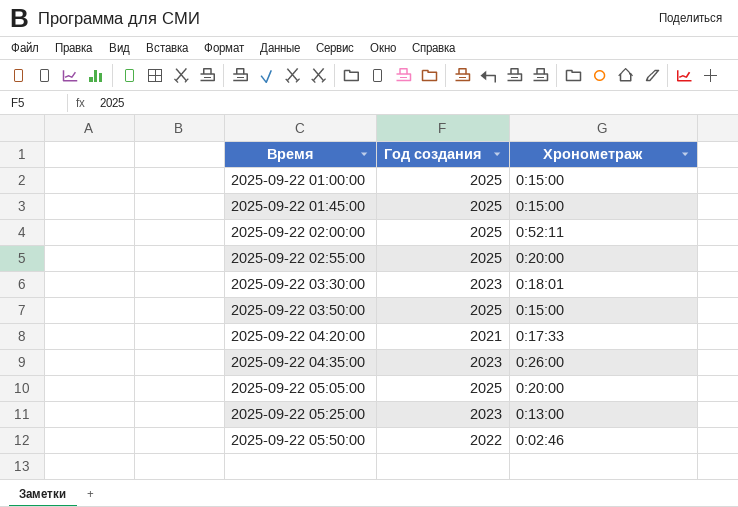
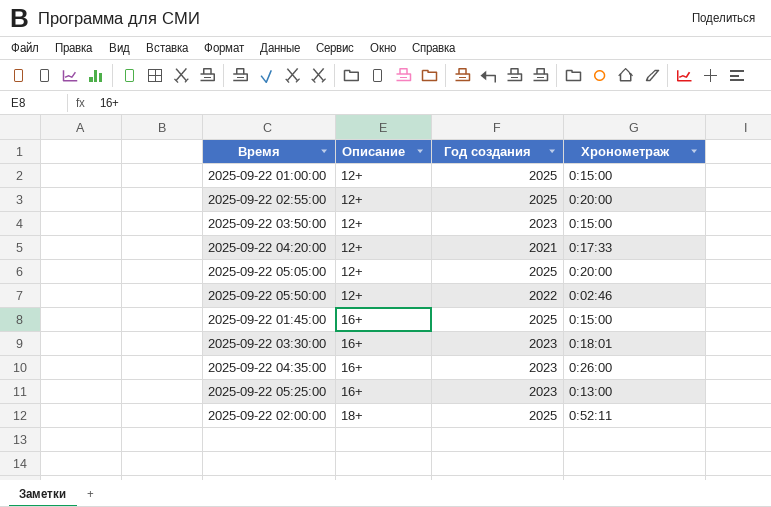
row order: Время ascending -> Описание ascending
column Описание | position: none -> 2
2025-09-22 03:50:00 | Год создания: 2025 -> 2023

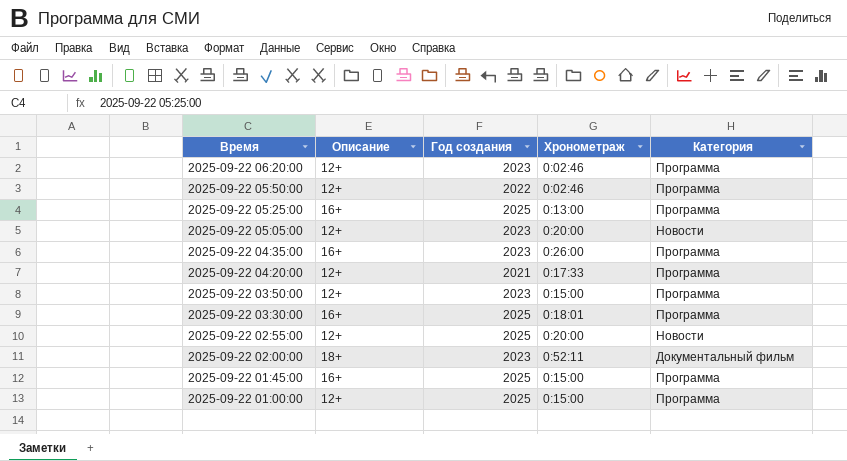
row order: Описание ascending -> Время descending
column Категория | position: none -> 5
row 2025-09-22 06:20:00: none -> 12+ | 2023 | 0:02:46 | Программа
2025-09-22 05:25:00 | Год создания: 2023 -> 2025
2025-09-22 05:05:00 | Год создания: 2025 -> 2023
2025-09-22 03:30:00 | Год создания: 2023 -> 2025
2025-09-22 02:00:00 | Год создания: 2025 -> 2023

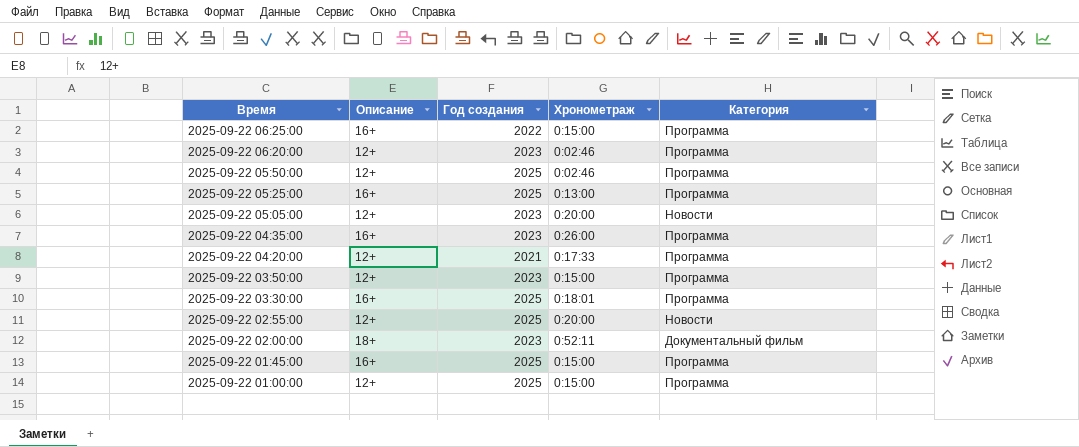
row 2025-09-22 06:25:00: none -> 16+ | 2022 | 0:15:00 | Программа
2025-09-22 05:50:00 | Год создания: 2022 -> 2025

